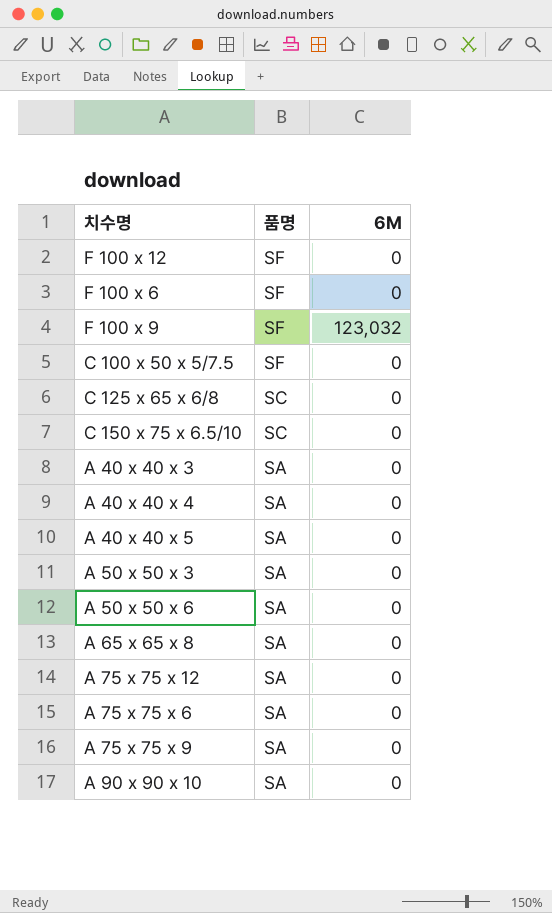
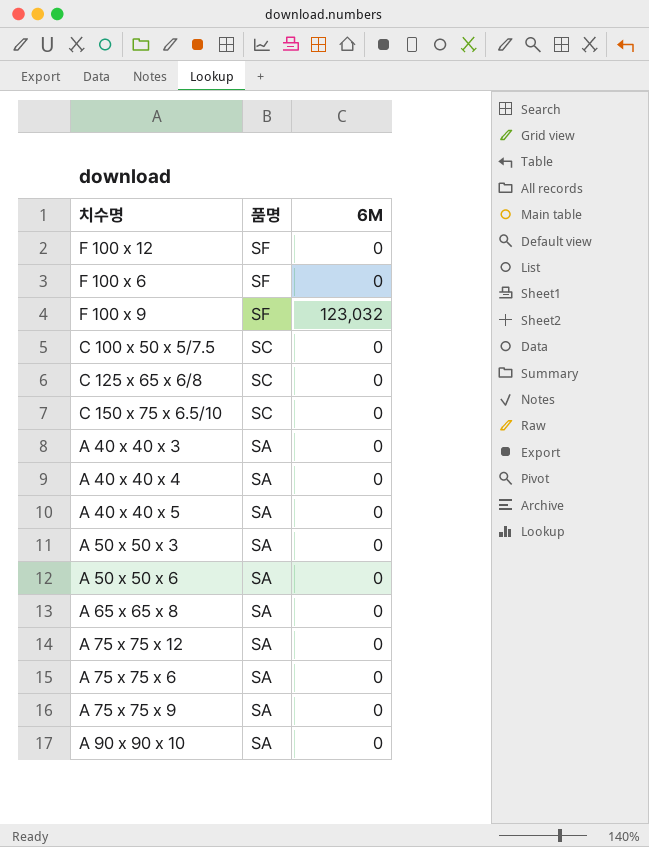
C 100 x 50 x 5/7.5 | 품명: SF -> SC

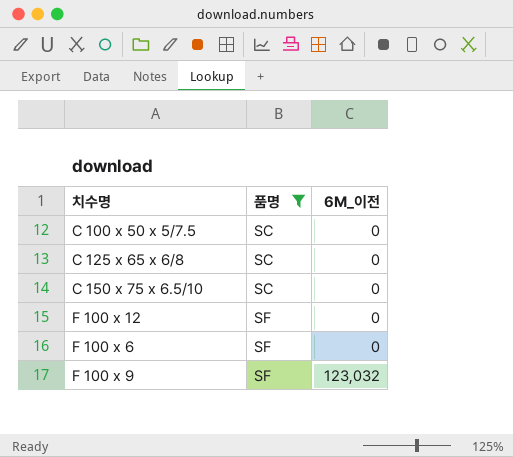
filter: none -> 품명 != SA
row order: 품명 descending -> 품명 ascending
column name: 6M -> 6M_이전

